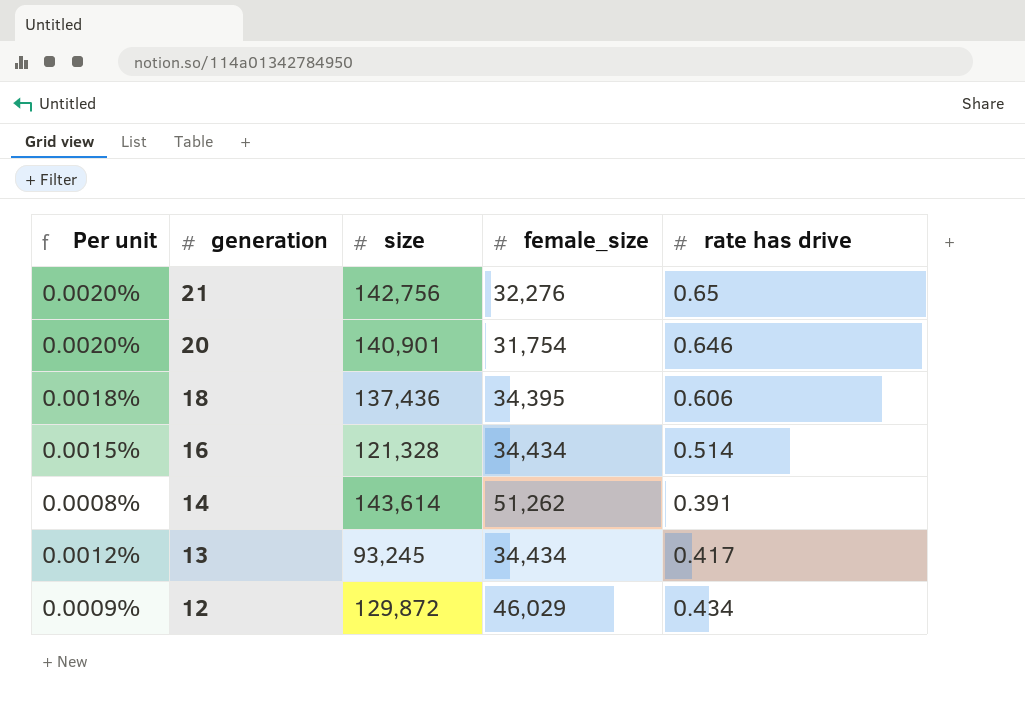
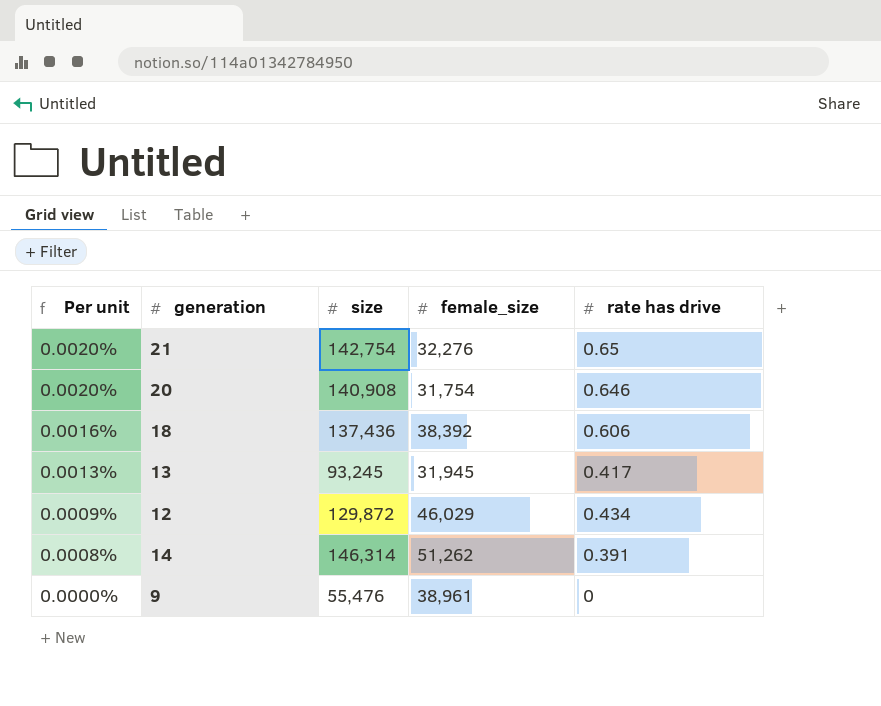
row order: generation descending -> Per unit descending
row 16: 0.0015% | 121,328 | 34,434 | 0.514 -> none
21 | size: 142,756 -> 142,754
20 | size: 140,901 -> 140,908
18 | Per unit: 0.0018% -> 0.0016%
18 | female_size: 34,395 -> 38,392
13 | Per unit: 0.0012% -> 0.0013%
13 | female_size: 34,434 -> 31,945
14 | size: 143,614 -> 146,314
row 9: none -> 0.0000% | 55,476 | 38,961 | 0

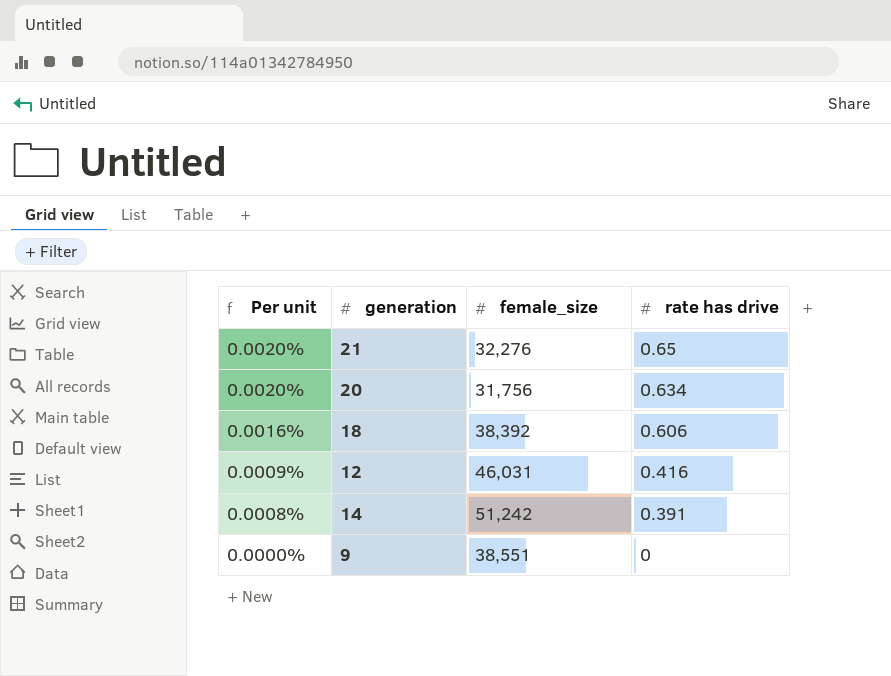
column size | position: 3 -> none
row 13: 0.0013% | 93,245 | 31,945 | 0.417 -> none
20 | female_size: 31,754 -> 31,756
20 | rate has drive: 0.646 -> 0.634
12 | female_size: 46,029 -> 46,031
12 | rate has drive: 0.434 -> 0.416
14 | female_size: 51,262 -> 51,242
9 | female_size: 38,961 -> 38,551

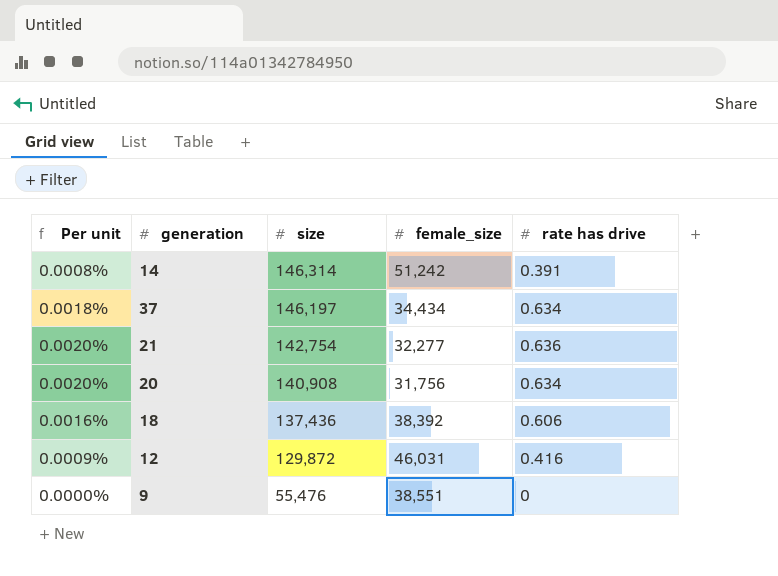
row order: Per unit descending -> size descending
column size | position: none -> 3
row 37: none -> 0.0018% | 146,197 | 34,434 | 0.634
21 | female_size: 32,276 -> 32,277
21 | rate has drive: 0.65 -> 0.636

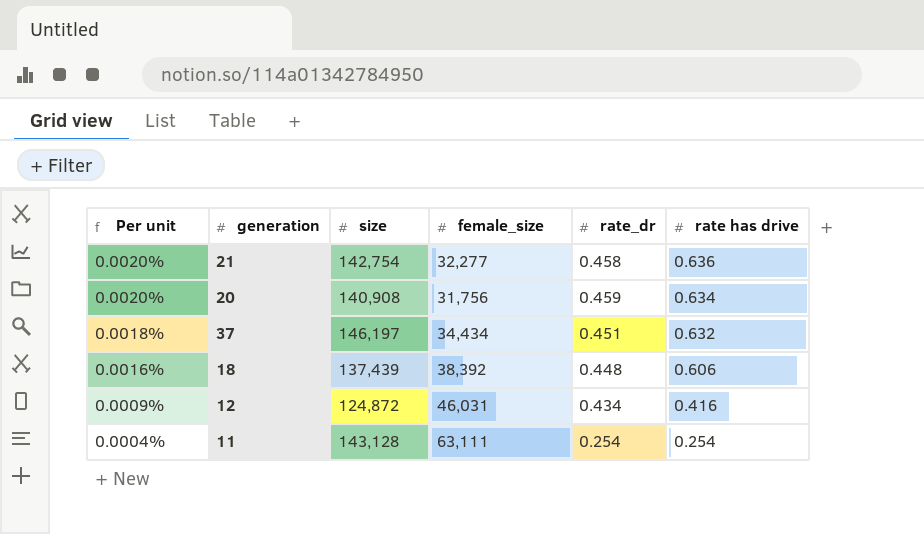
row order: size descending -> Per unit descending
column rate_dr | position: none -> 5
row 14: 0.0008% | 146,314 | 51,242 | 0.391 -> none
row 9: 0.0000% | 55,476 | 38,551 | 0 -> none
37 | rate has drive: 0.634 -> 0.632
18 | size: 137,436 -> 137,439
12 | size: 129,872 -> 124,872
row 11: none -> 0.0004% | 143,128 | 63,111 | 0.254 | 0.254

